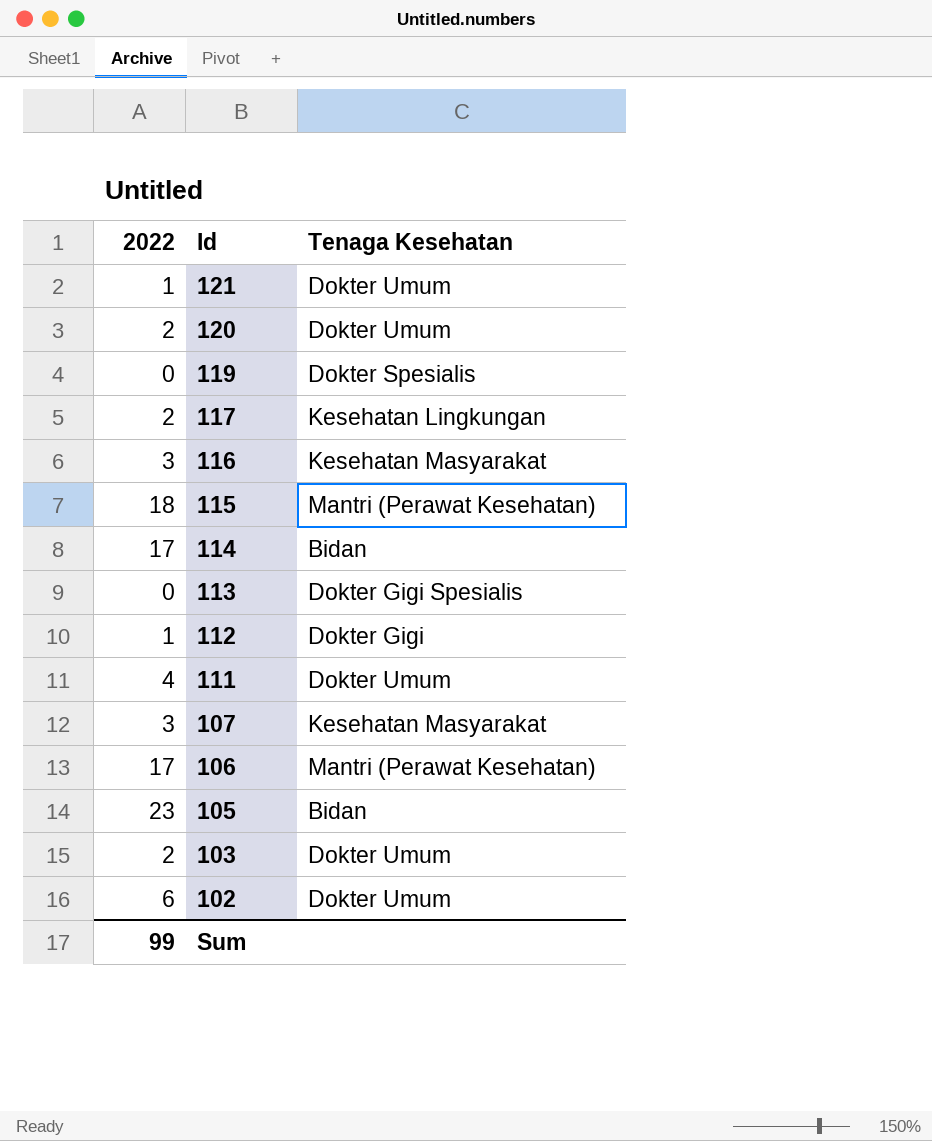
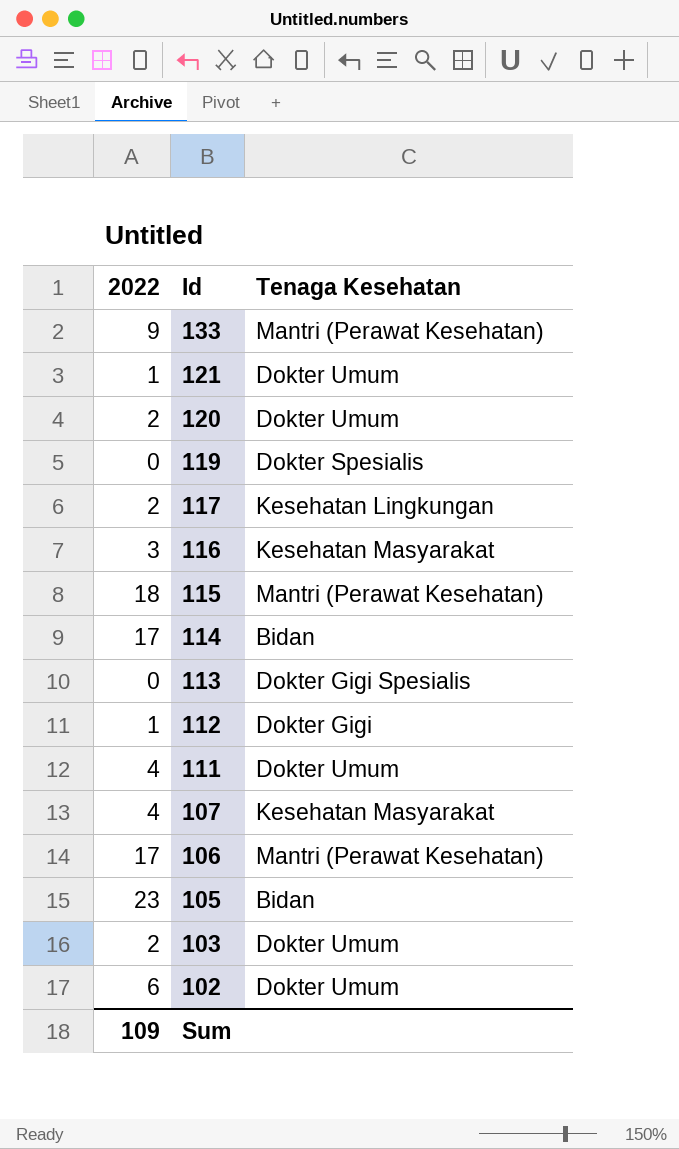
row 133: none -> 9 | Mantri (Perawat Kesehatan)
107 | 2022: 3 -> 4
Sum | 2022: 99 -> 109

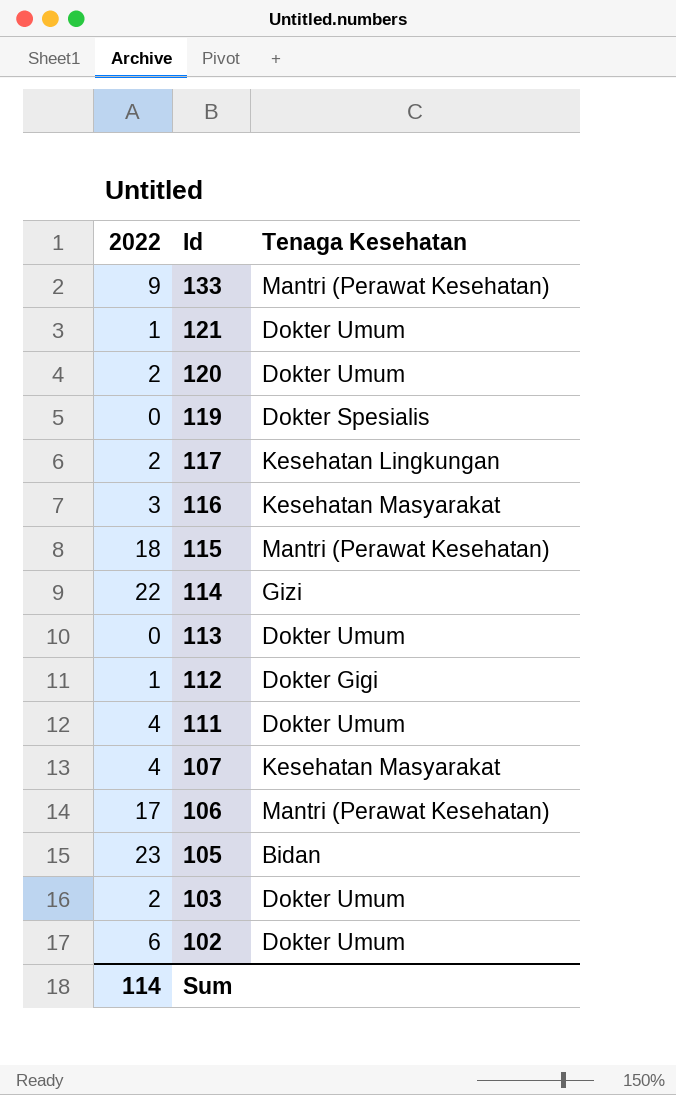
114 | 2022: 17 -> 22
114 | Tenaga Kesehatan: Bidan -> Gizi
113 | Tenaga Kesehatan: Dokter Gigi Spesialis -> Dokter Umum
Sum | 2022: 109 -> 114

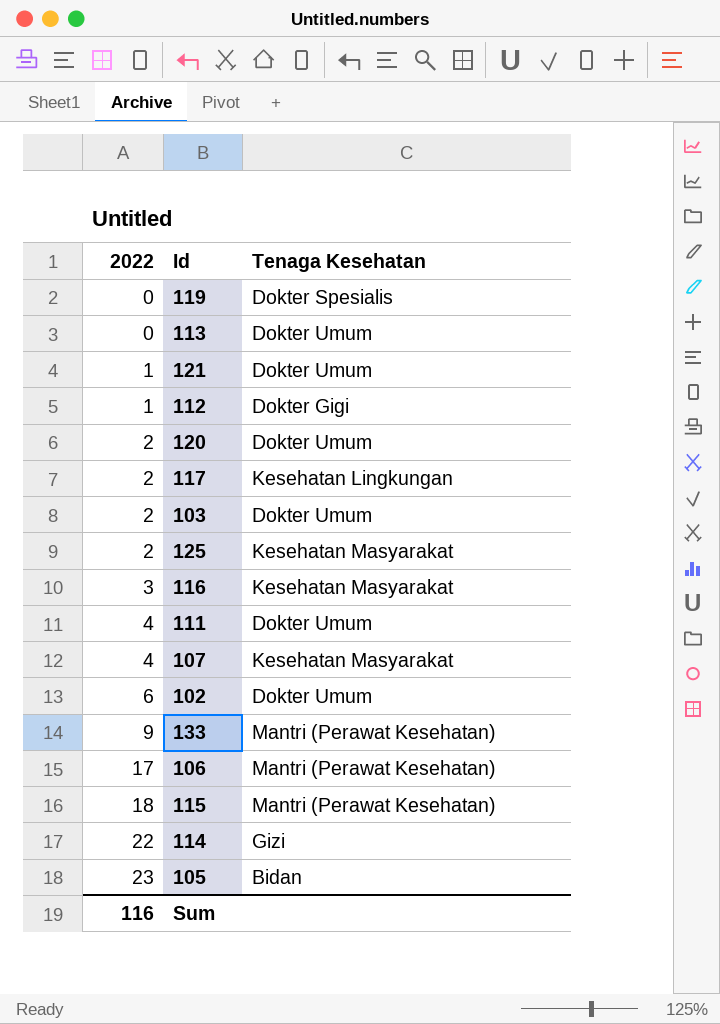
row order: Id descending -> 2022 ascending
row 125: none -> 2 | Kesehatan Masyarakat
Sum | 2022: 114 -> 116

